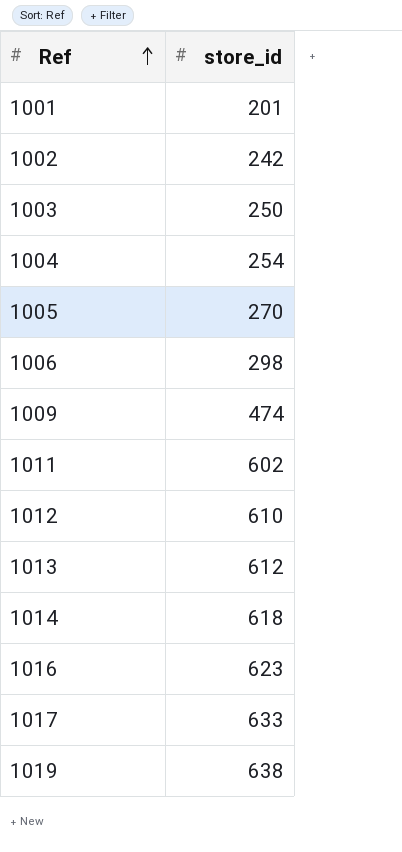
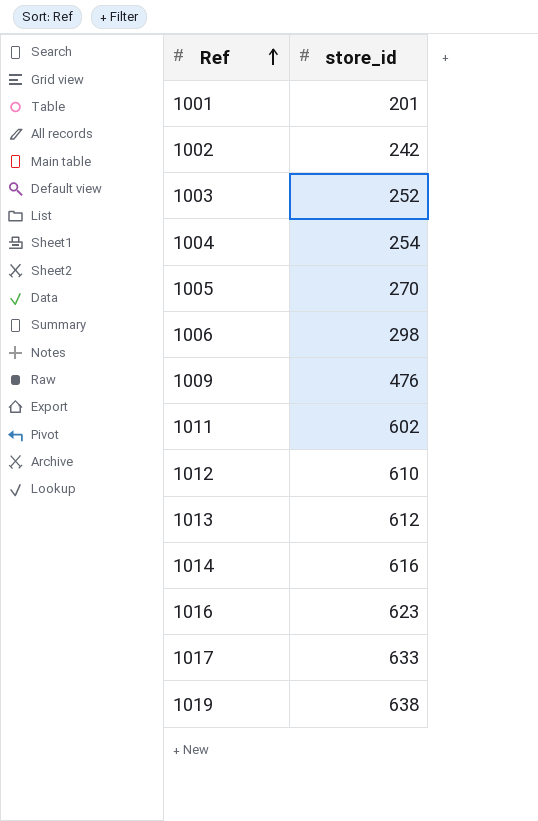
1003 | store_id: 250 -> 252
1009 | store_id: 474 -> 476
1014 | store_id: 618 -> 616

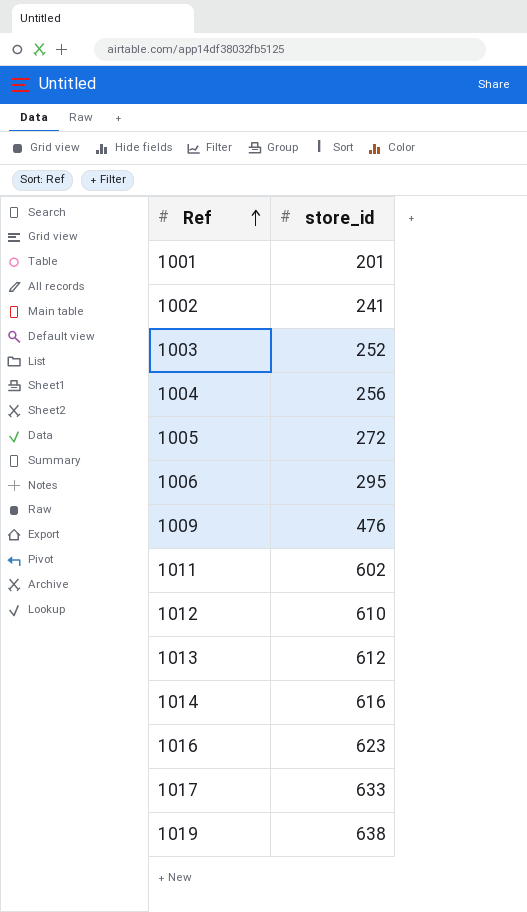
1002 | store_id: 242 -> 241
1004 | store_id: 254 -> 256
1005 | store_id: 270 -> 272
1006 | store_id: 298 -> 295

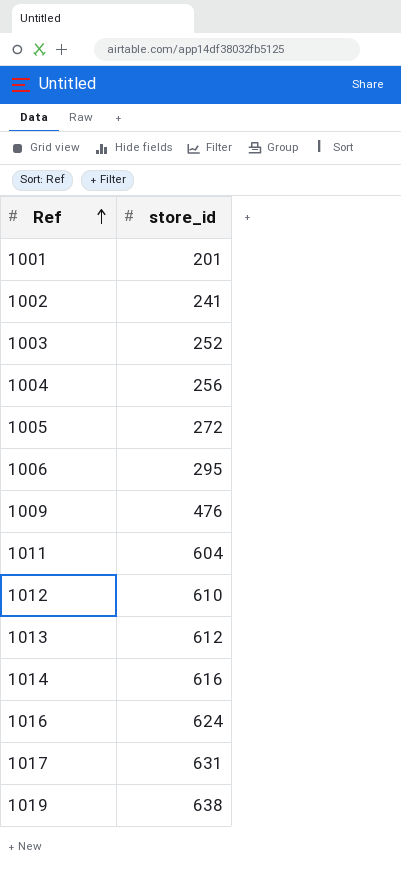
1011 | store_id: 602 -> 604
1016 | store_id: 623 -> 624
1017 | store_id: 633 -> 631

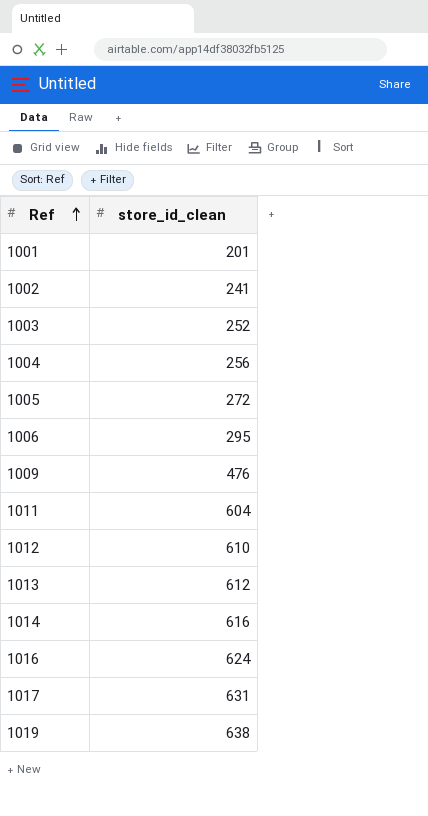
column name: store_id -> store_id_clean

